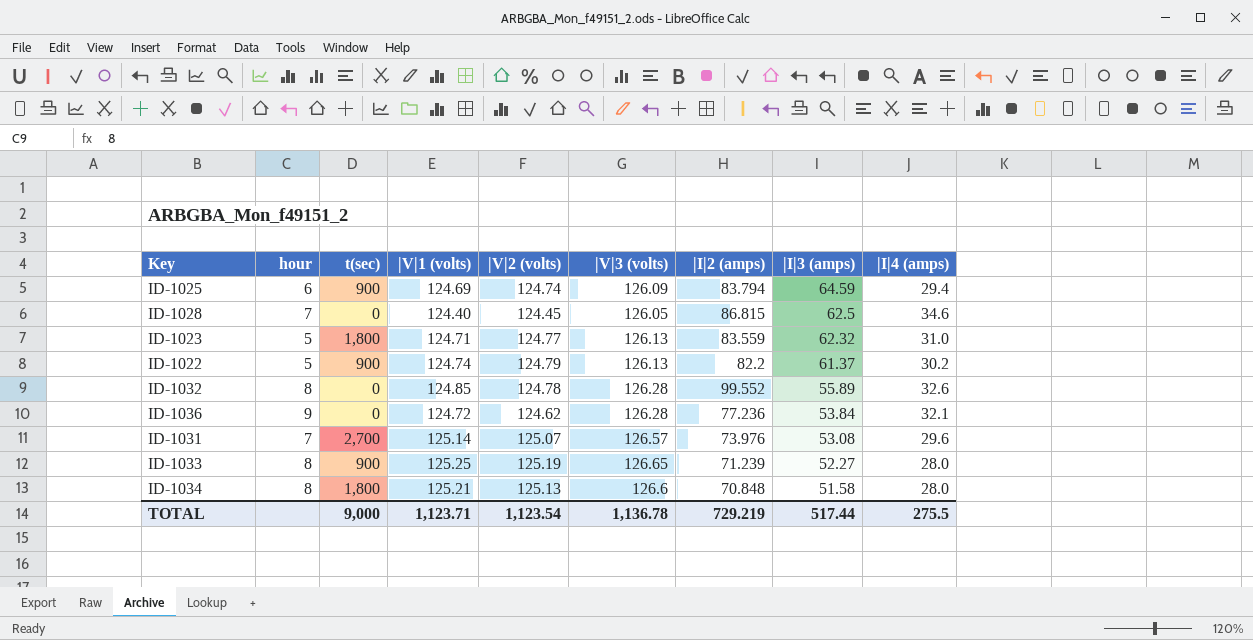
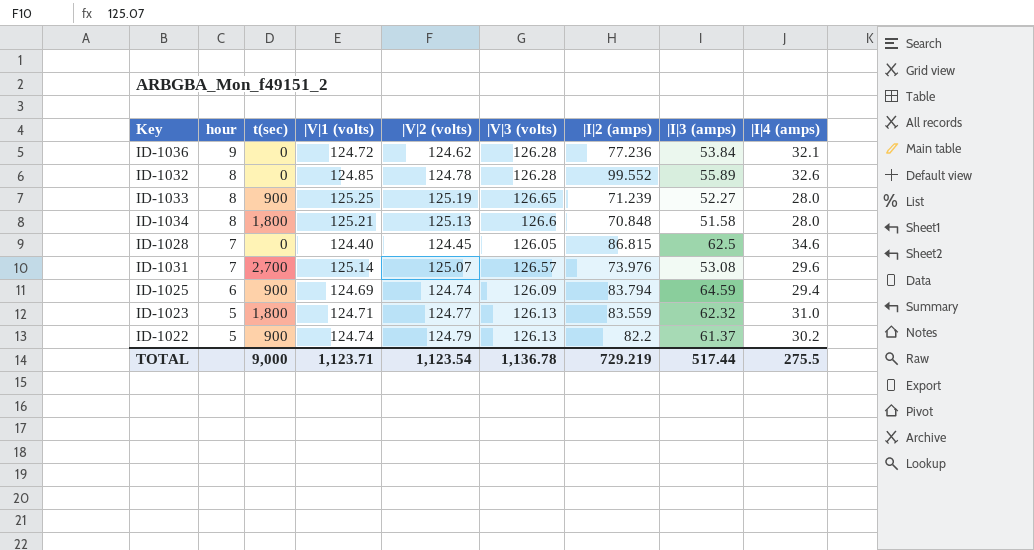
row order: |I|3 (amps) descending -> hour descending

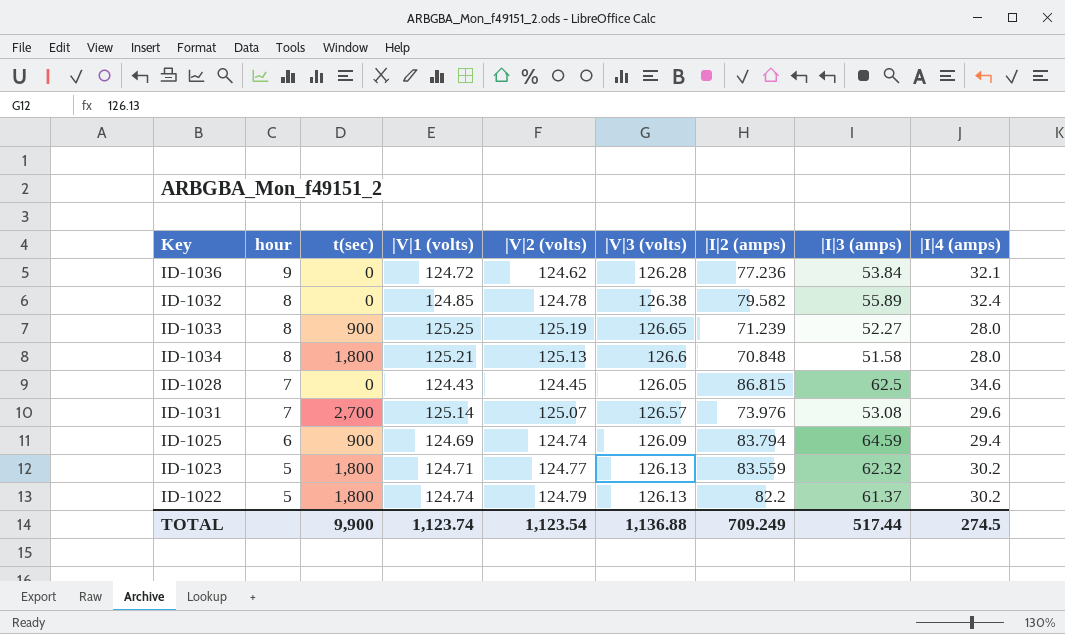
ID-1032 | |V|3 (volts): 126.28 -> 126.38
ID-1032 | |I|2 (amps): 99.552 -> 79.582
ID-1032 | |I|4 (amps): 32.6 -> 32.4
ID-1028 | |V|1 (volts): 124.40 -> 124.43
ID-1023 | |I|4 (amps): 31.0 -> 30.2
ID-1022 | t(sec): 900 -> 1,800
TOTAL | t(sec): 9,000 -> 9,900
TOTAL | |V|1 (volts): 1,123.71 -> 1,123.74
TOTAL | |V|3 (volts): 1,136.78 -> 1,136.88
TOTAL | |I|2 (amps): 729.219 -> 709.249
TOTAL | |I|4 (amps): 275.5 -> 274.5

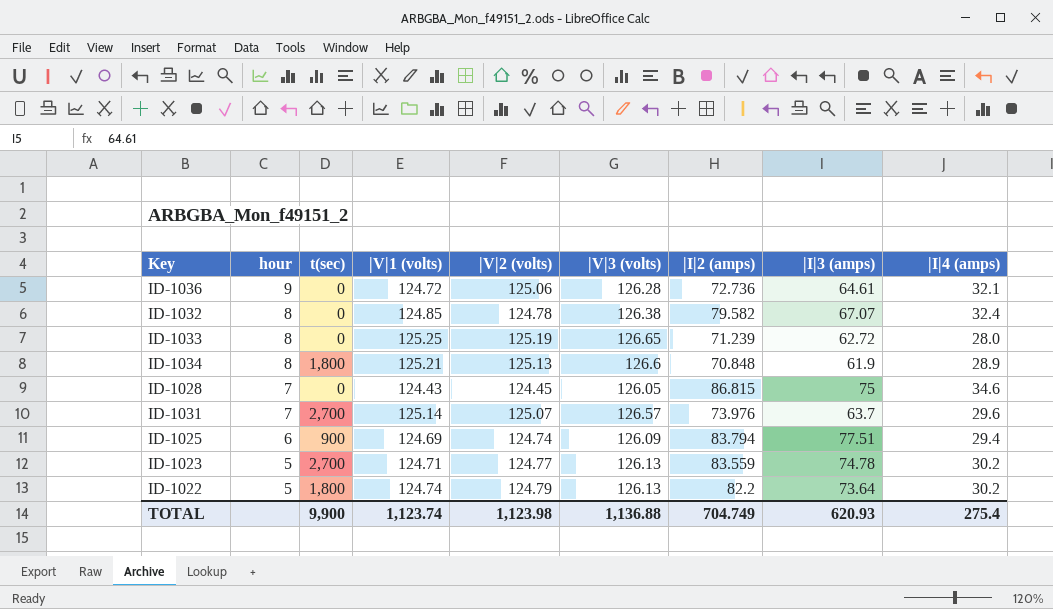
ID-1036 | |V|2 (volts): 124.62 -> 125.06
ID-1036 | |I|2 (amps): 77.236 -> 72.736
ID-1036 | |I|3 (amps): 53.84 -> 64.61
ID-1032 | |I|3 (amps): 55.89 -> 67.07
ID-1033 | t(sec): 900 -> 0
ID-1033 | |I|3 (amps): 52.27 -> 62.72
ID-1034 | |I|3 (amps): 51.58 -> 61.9
ID-1034 | |I|4 (amps): 28.0 -> 28.9
ID-1028 | |I|3 (amps): 62.5 -> 75
ID-1031 | |I|3 (amps): 53.08 -> 63.7
ID-1025 | |I|3 (amps): 64.59 -> 77.51
ID-1023 | t(sec): 1,800 -> 2,700
ID-1023 | |I|3 (amps): 62.32 -> 74.78
ID-1022 | |I|3 (amps): 61.37 -> 73.64
TOTAL | |V|2 (volts): 1,123.54 -> 1,123.98
TOTAL | |I|2 (amps): 709.249 -> 704.749
TOTAL | |I|3 (amps): 517.44 -> 620.93
TOTAL | |I|4 (amps): 274.5 -> 275.4

